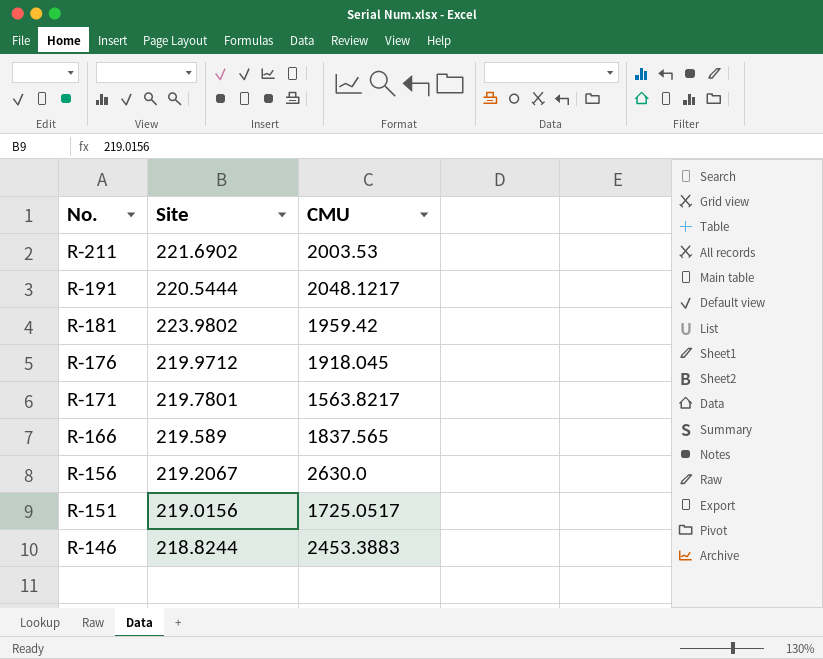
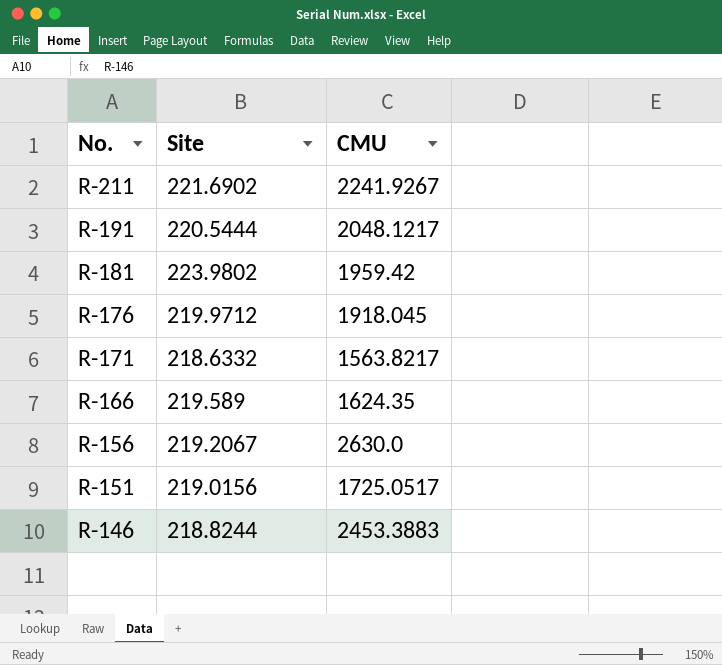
R-211 | CMU: 2003.53 -> 2241.9267
R-171 | Site: 219.7801 -> 218.6332
R-166 | CMU: 1837.565 -> 1624.35

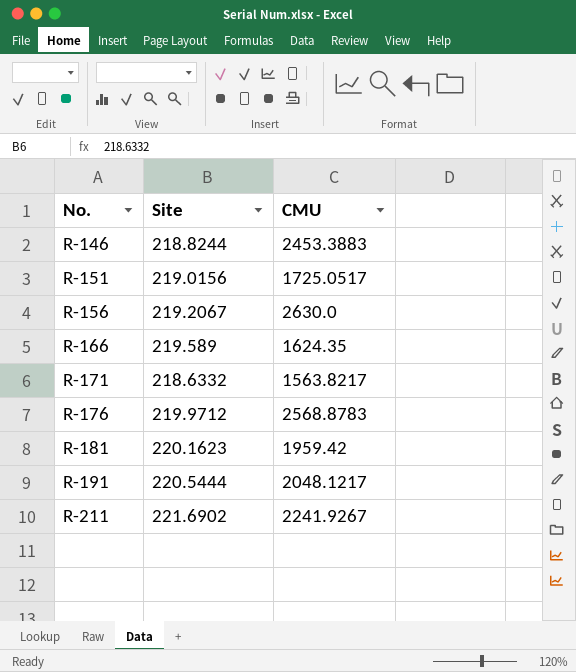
row order: No. descending -> No. ascending
R-176 | CMU: 1918.045 -> 2568.8783
R-181 | Site: 223.9802 -> 220.1623

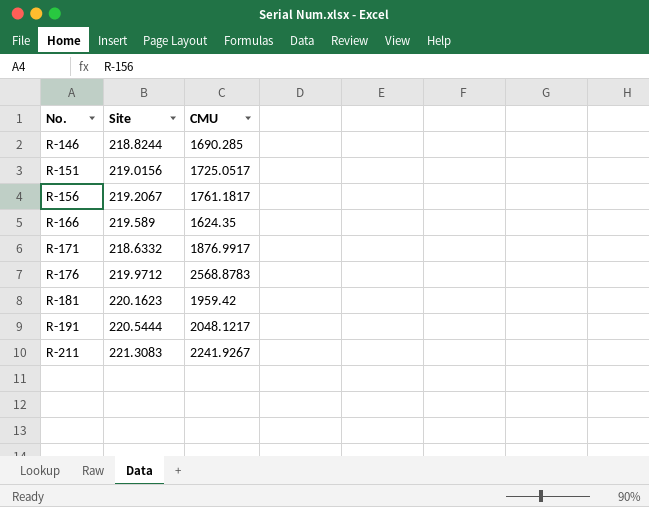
R-146 | CMU: 2453.3883 -> 1690.285
R-156 | CMU: 2630.0 -> 1761.1817
R-171 | CMU: 1563.8217 -> 1876.9917
R-211 | Site: 221.6902 -> 221.3083

